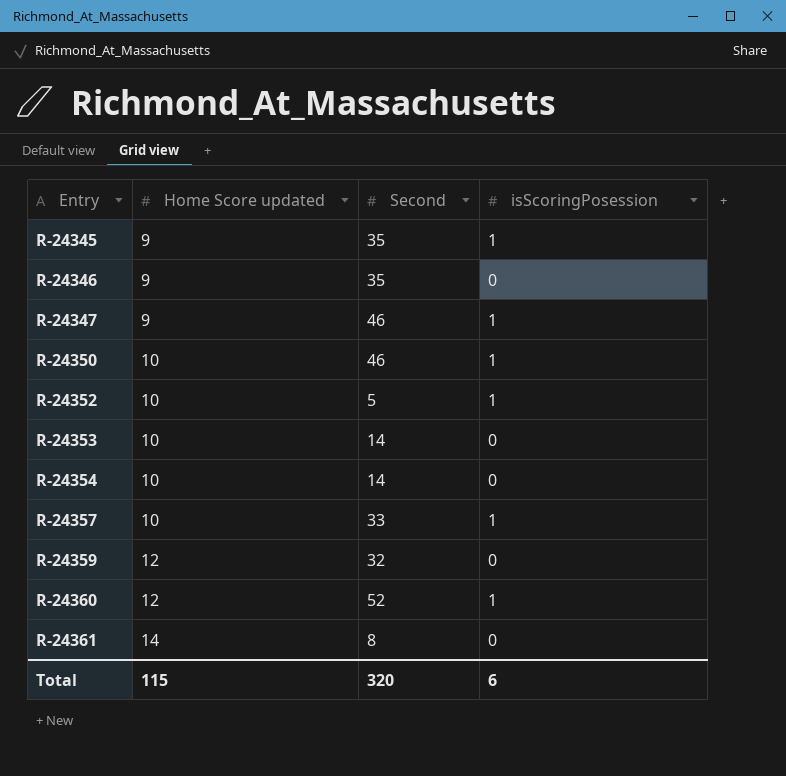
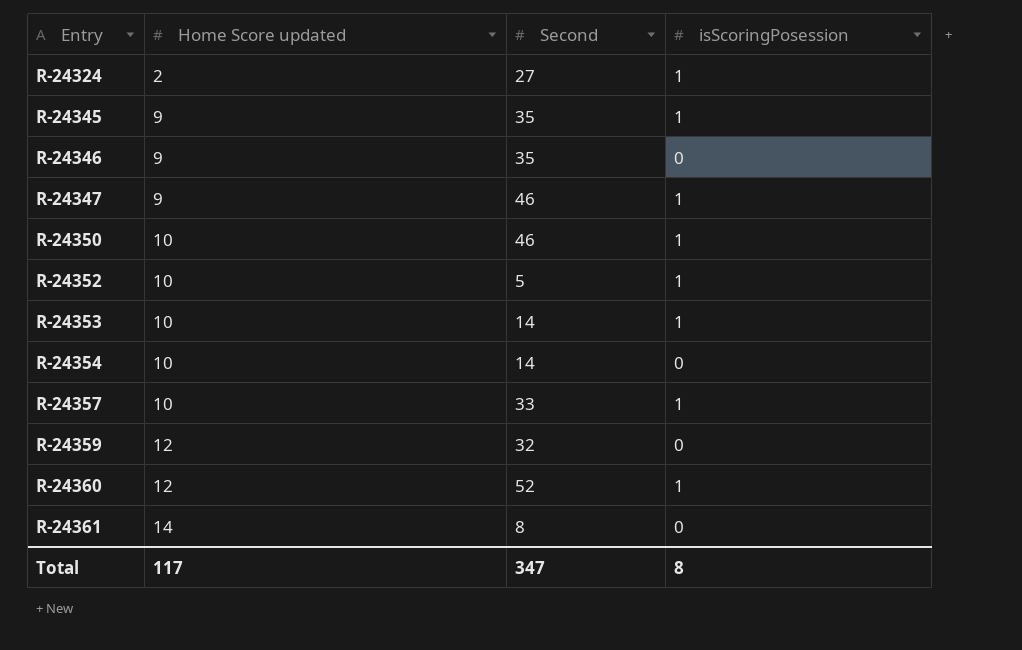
row R-24324: none -> 2 | 27 | 1
R-24353 | isScoringPosession: 0 -> 1
Total | Home Score updated: 115 -> 117
Total | Second: 320 -> 347
Total | isScoringPosession: 6 -> 8

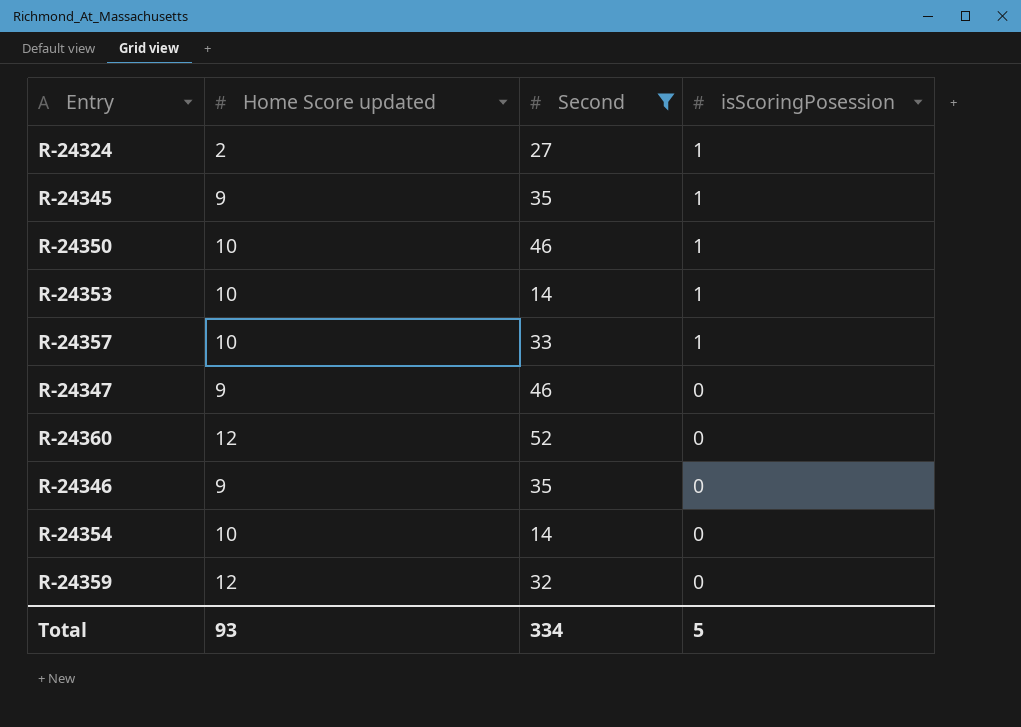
filter: none -> Second >= 14
row order: Entry ascending -> isScoringPosession descending
R-24347 | isScoringPosession: 1 -> 0
R-24360 | isScoringPosession: 1 -> 0
Total | Home Score updated: 117 -> 93
Total | Second: 347 -> 334
Total | isScoringPosession: 8 -> 5

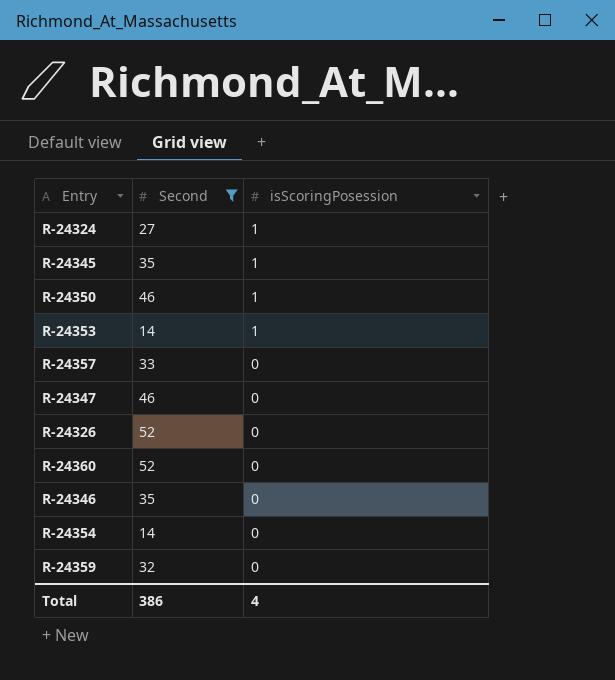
column Home Score updated | position: 2 -> none
R-24357 | isScoringPosession: 1 -> 0
row R-24326: none -> 52 | 0
Total | Second: 334 -> 386
Total | isScoringPosession: 5 -> 4

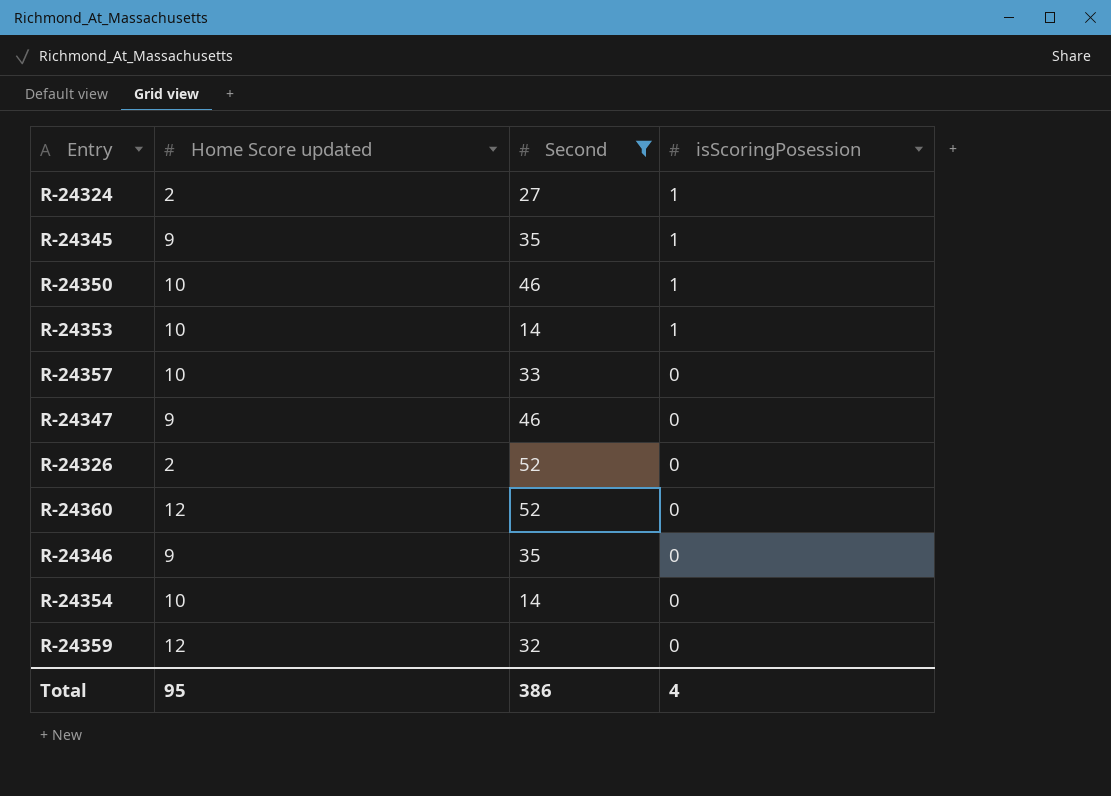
column Home Score updated | position: none -> 2

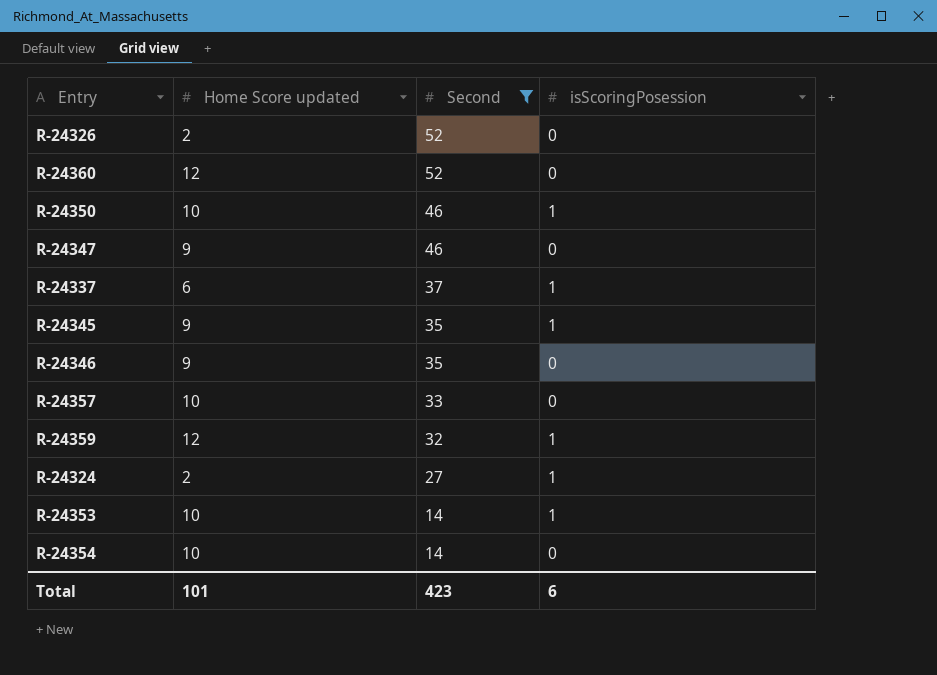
row order: isScoringPosession descending -> Second descending
row R-24337: none -> 6 | 37 | 1
R-24359 | isScoringPosession: 0 -> 1
Total | Home Score updated: 95 -> 101
Total | Second: 386 -> 423
Total | isScoringPosession: 4 -> 6

